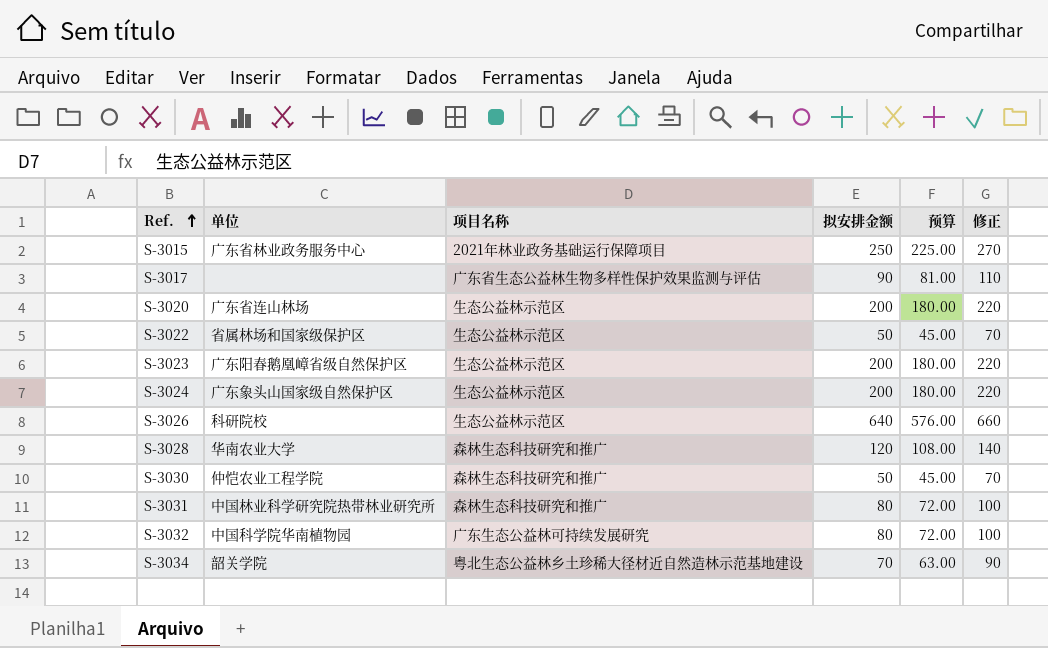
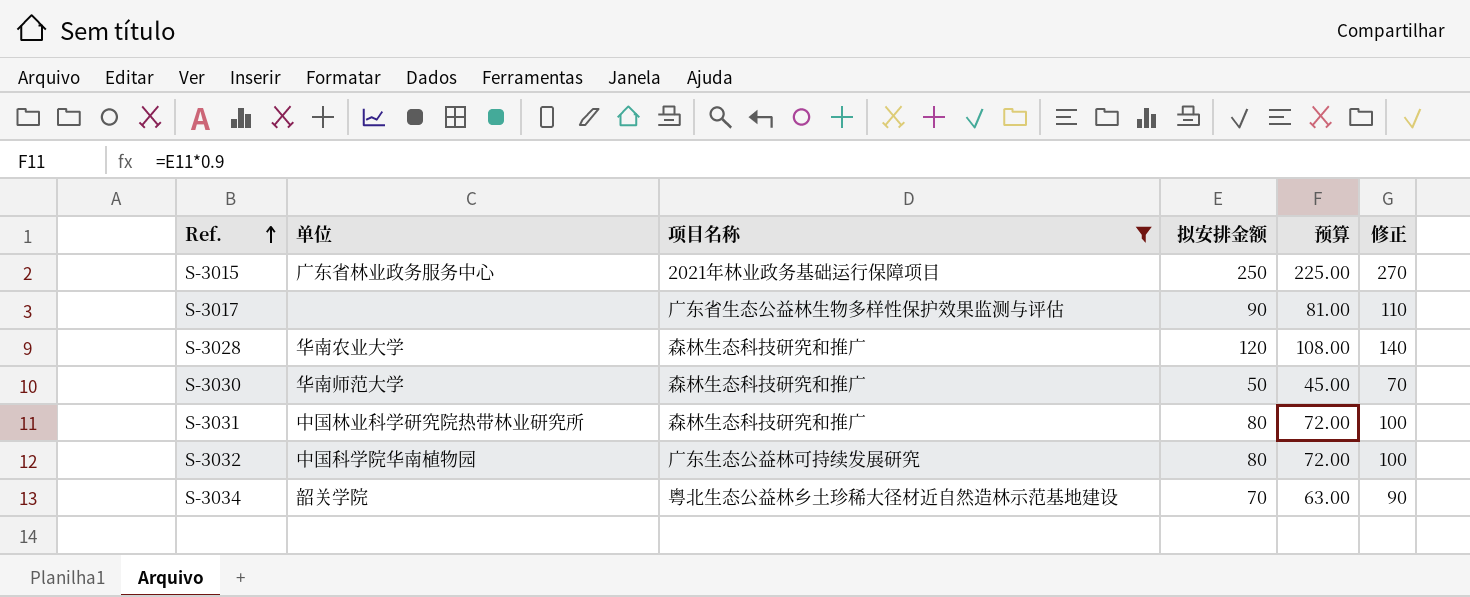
filter: none -> 项目名称 != 生态公益林示范区
S-3030 | 单位: 仲恺农业工程学院 -> 华南师范大学

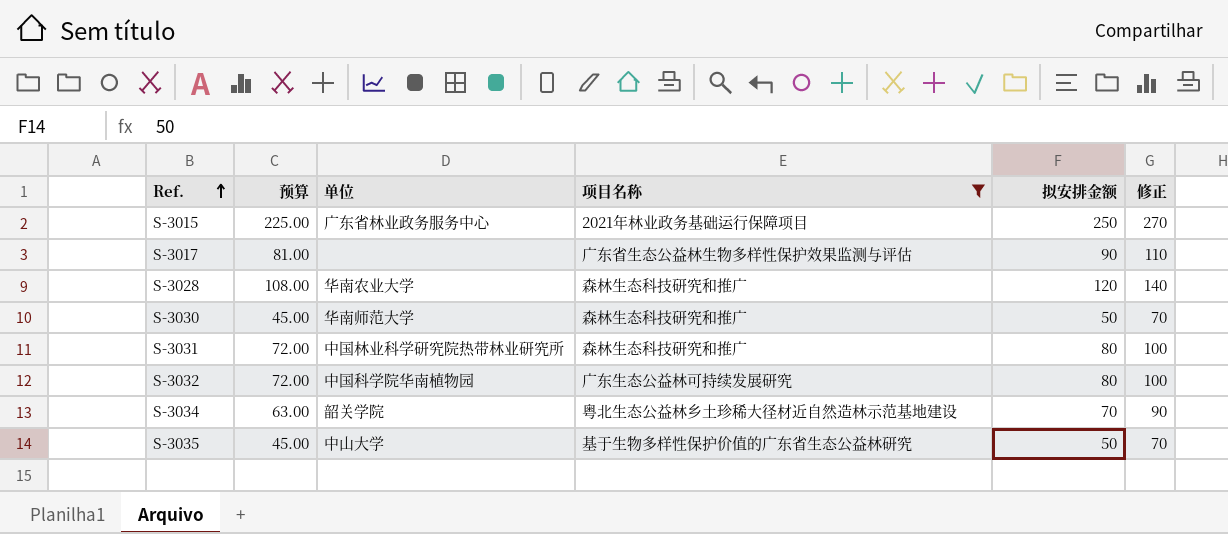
column 预算 | position: 5 -> 2
row S-3035: none -> 45.00 | 中山大学 | 基于生物多样性保护价值的广东省生态公益林研究 | 50 | 70

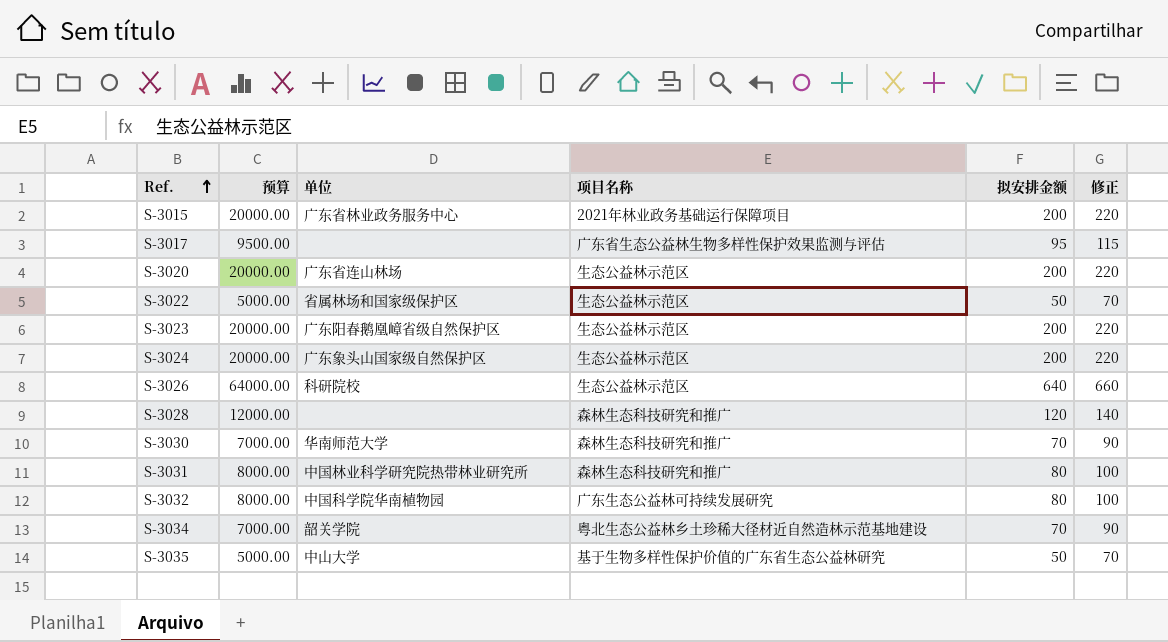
filter: 项目名称 != 生态公益林示范区 -> none
column 预算 | formula: [拟安排金额] * 0.9 -> [拟安排金额] * 100
S-3015 | 拟安排金额: 250 -> 200
S-3015 | 修正: 270 -> 220
S-3017 | 拟安排金额: 90 -> 95
S-3017 | 修正: 110 -> 115
S-3028 | 单位: 华南农业大学 -> none
S-3030 | 拟安排金额: 50 -> 70
S-3030 | 修正: 70 -> 90

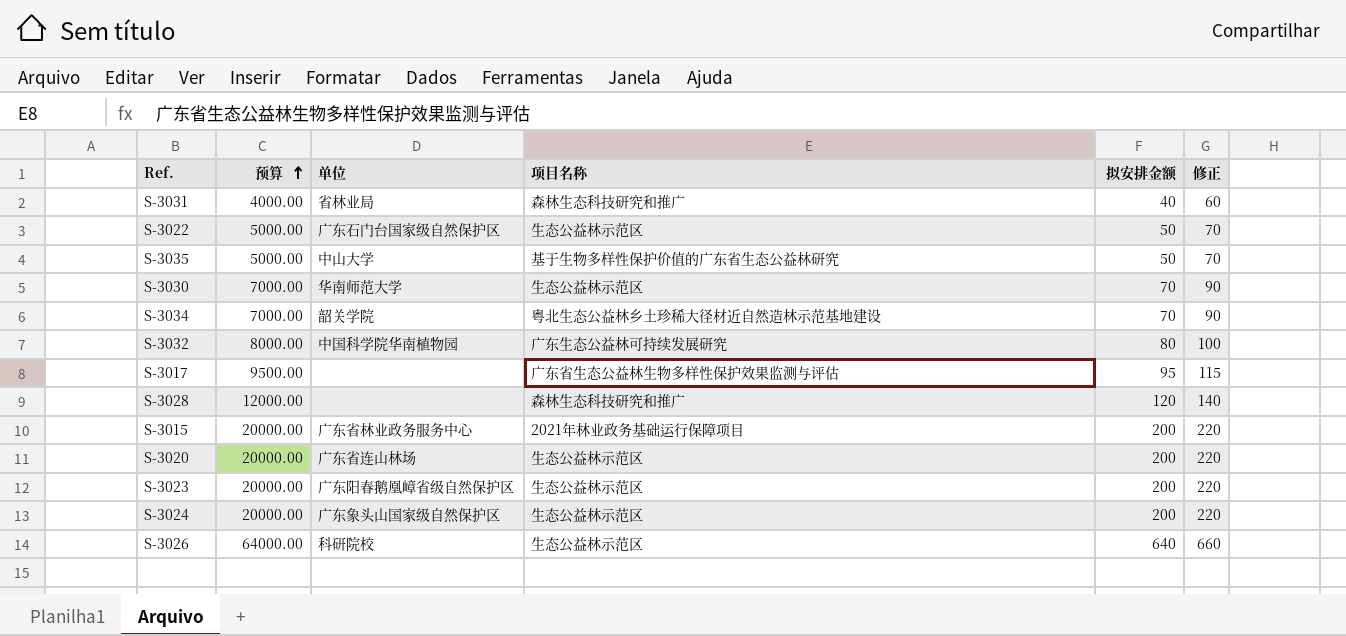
row order: Ref. ascending -> 预算 ascending
S-3031 | 预算: 8000.00 -> 4000.00
S-3031 | 单位: 中国林业科学研究院热带林业研究所 -> 省林业局
S-3031 | 拟安排金额: 80 -> 40
S-3031 | 修正: 100 -> 60
S-3022 | 单位: 省属林场和国家级保护区 -> 广东石门台国家级自然保护区
S-3030 | 项目名称: 森林生态科技研究和推广 -> 生态公益林示范区

